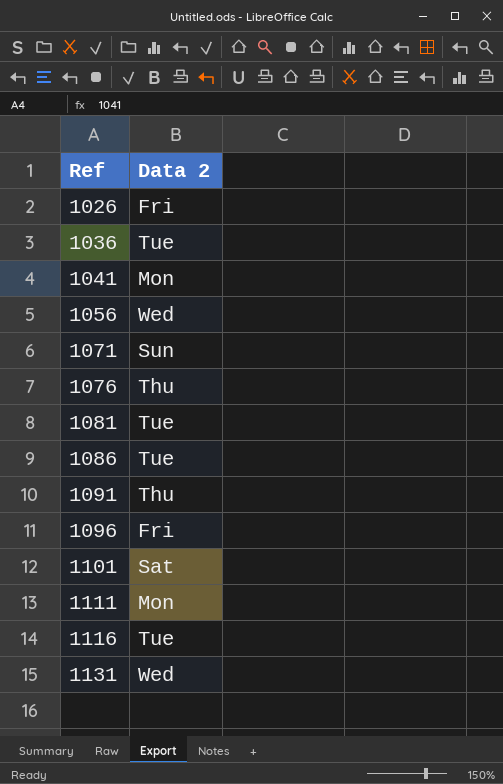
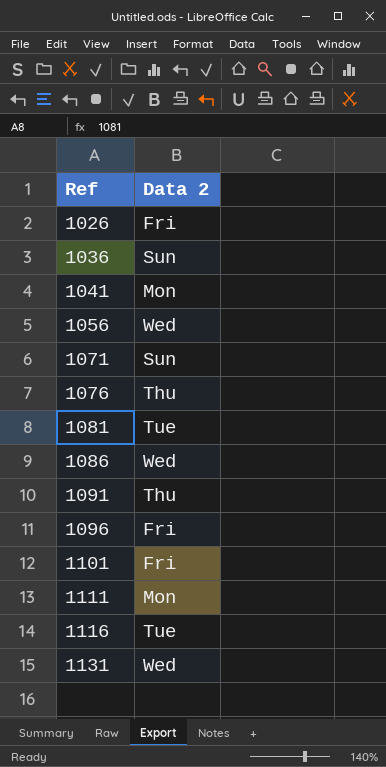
1036 | Data 2: Tue -> Sun
1086 | Data 2: Tue -> Wed
1101 | Data 2: Sat -> Fri

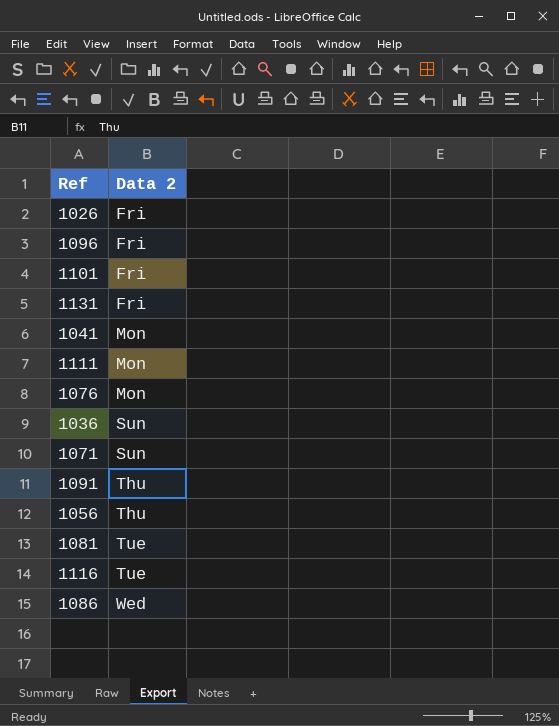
row order: Ref ascending -> Data 2 ascending
1131 | Data 2: Wed -> Fri
1076 | Data 2: Thu -> Mon
1056 | Data 2: Wed -> Thu

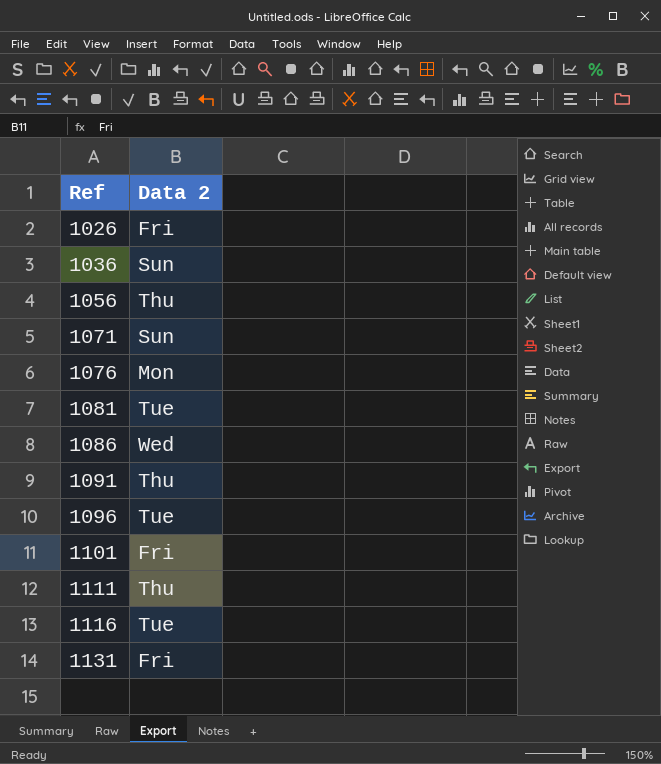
row order: Data 2 ascending -> Ref ascending
row 1041: Mon -> none
1096 | Data 2: Fri -> Tue
1111 | Data 2: Mon -> Thu

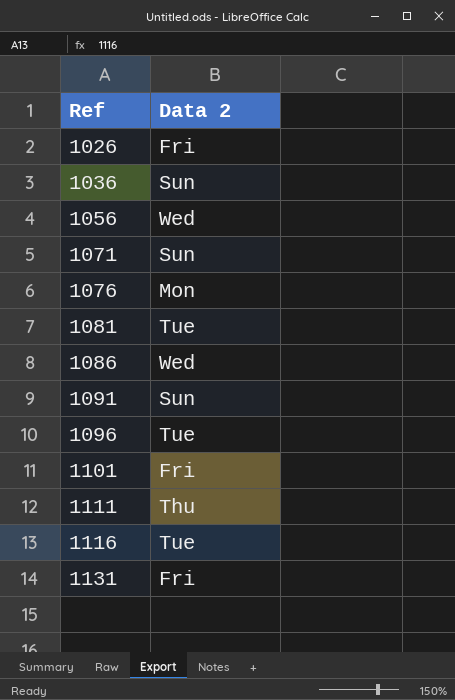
1056 | Data 2: Thu -> Wed
1091 | Data 2: Thu -> Sun

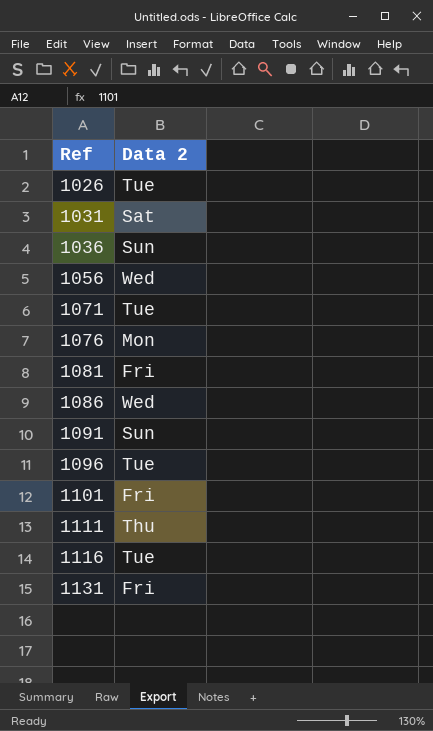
1026 | Data 2: Fri -> Tue
row 1031: none -> Sat
1071 | Data 2: Sun -> Tue
1081 | Data 2: Tue -> Fri

